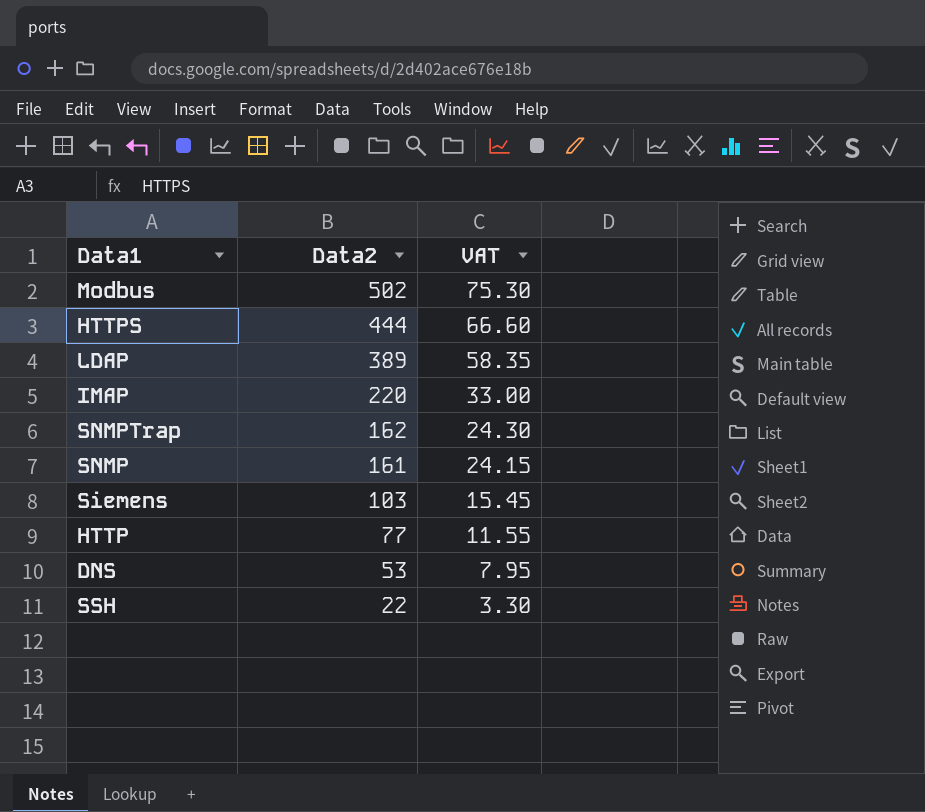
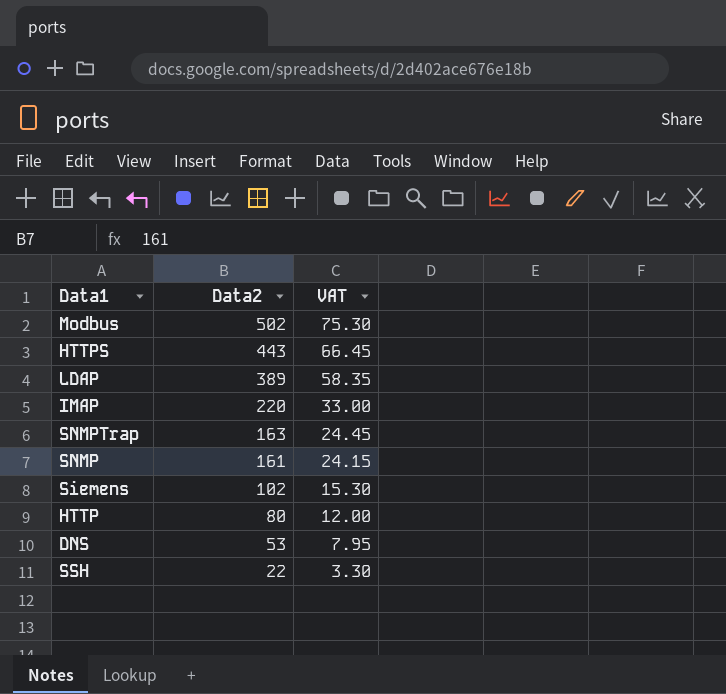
HTTPS | Data2: 444 -> 443
HTTPS | VAT: 66.60 -> 66.45
SNMPTrap | Data2: 162 -> 163
SNMPTrap | VAT: 24.30 -> 24.45
Siemens | Data2: 103 -> 102
Siemens | VAT: 15.45 -> 15.30
HTTP | Data2: 77 -> 80
HTTP | VAT: 11.55 -> 12.00

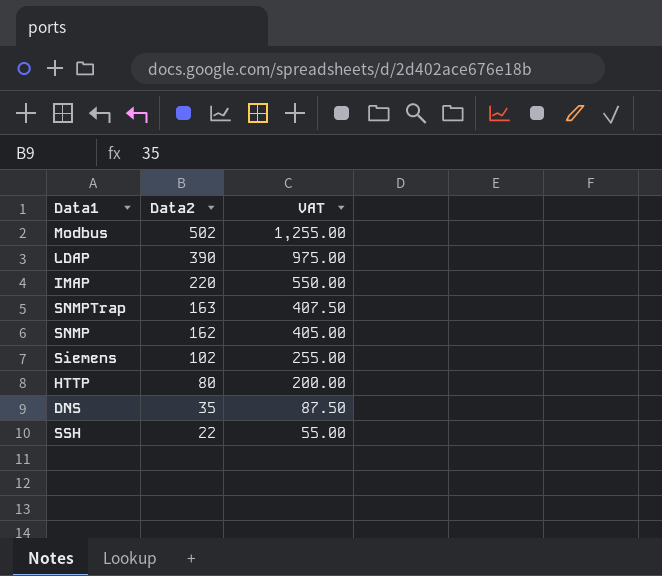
column VAT | formula: [Data2] * 0.15 -> [Data2] * 2.5
row HTTPS: 443 | 66.45 -> none
LDAP | Data2: 389 -> 390
SNMP | Data2: 161 -> 162
DNS | Data2: 53 -> 35

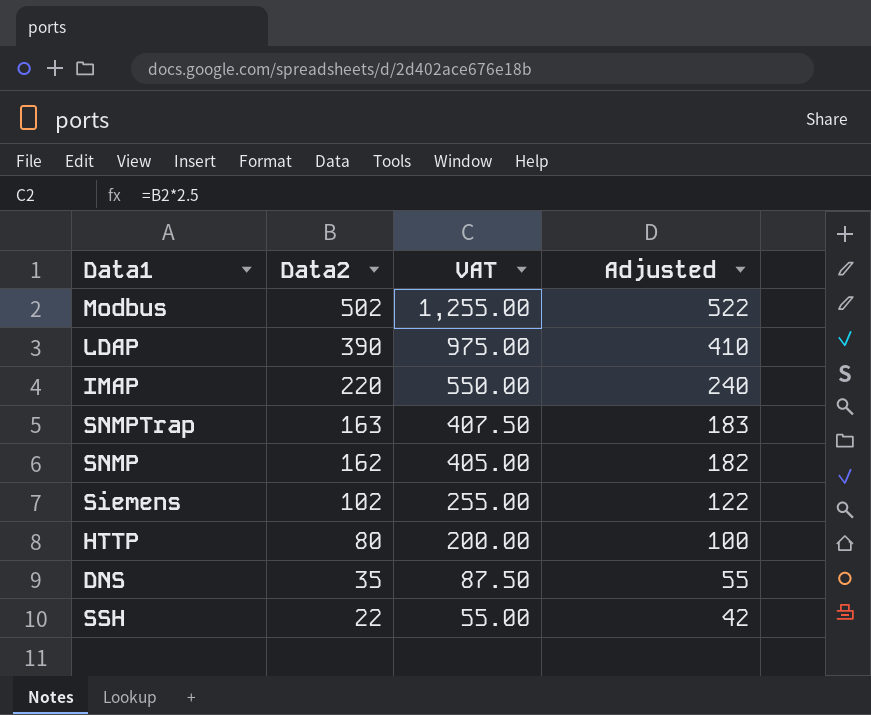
column Adjusted | formula: none -> [Data2] + 20

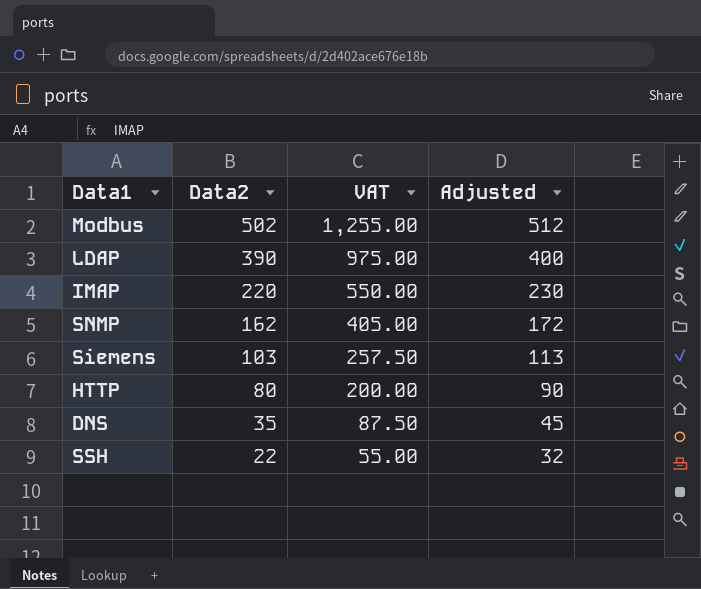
column Adjusted | formula: [Data2] + 20 -> [Data2] + 10
row SNMPTrap: 163 | 407.50 | 183 -> none
Siemens | Data2: 102 -> 103
Siemens | VAT: 255.00 -> 257.50

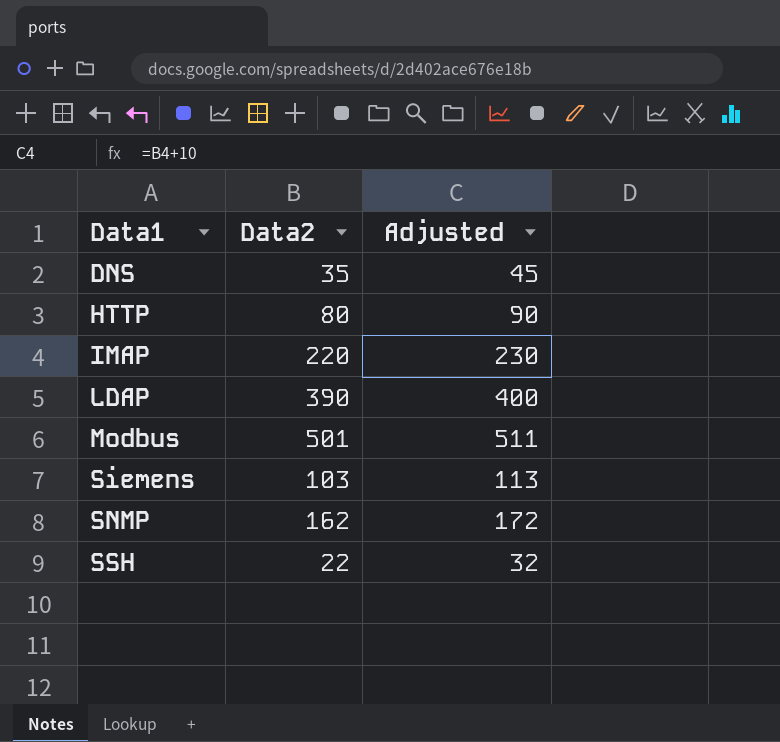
row order: Data2 descending -> Data1 ascending
column VAT | formula: [Data2] * 2.5 -> none
Modbus | Data2: 502 -> 501
Modbus | Adjusted: 512 -> 511

